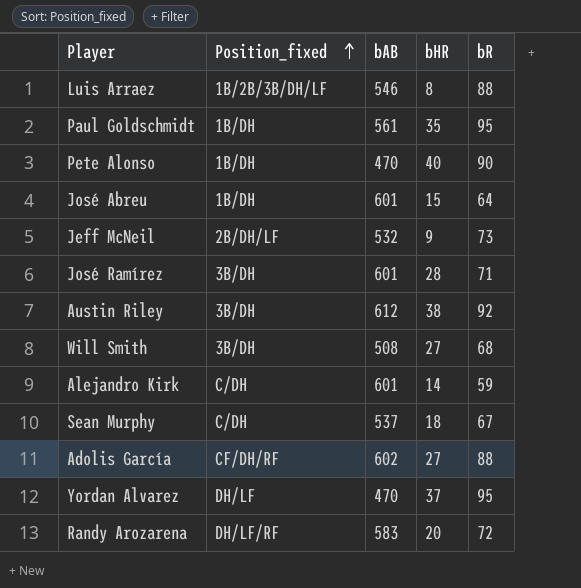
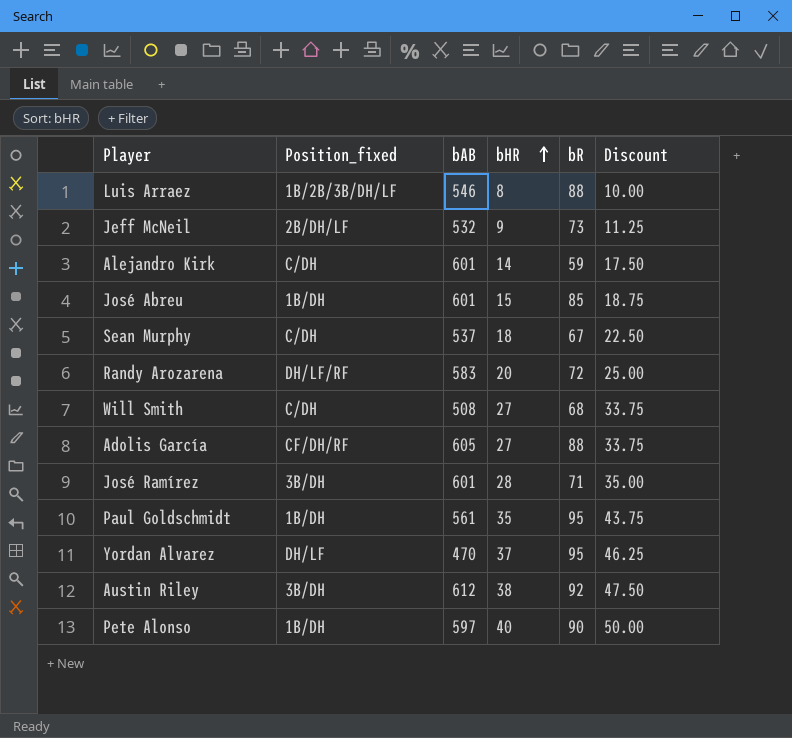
row order: Position_fixed ascending -> bHR ascending
column Discount | formula: none -> [bHR] * 1.25
José Abreu | bR: 64 -> 85
Will Smith | Position_fixed: 3B/DH -> C/DH
Adolis García | bAB: 602 -> 605
Pete Alonso | bAB: 470 -> 597

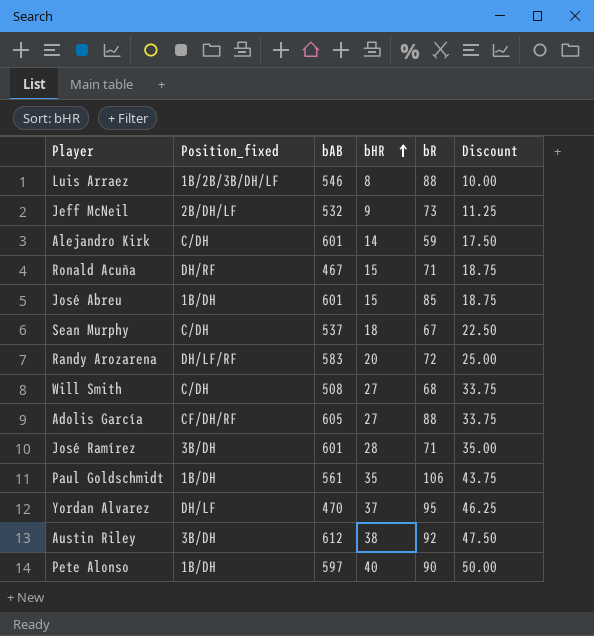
row Ronald Acuña: none -> DH/RF | 467 | 15 | 71 | 18.75
Paul Goldschmidt | bR: 95 -> 106

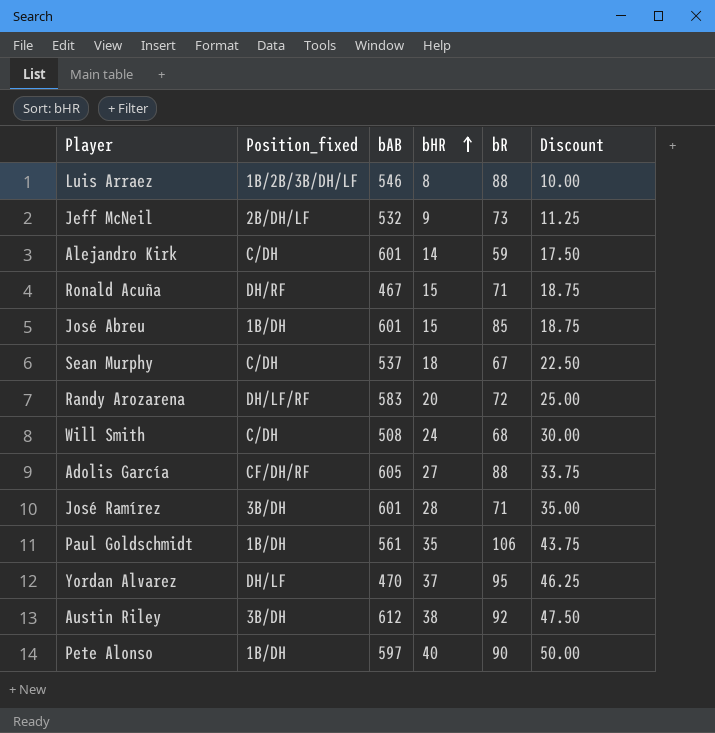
Will Smith | bHR: 27 -> 24
Will Smith | Discount: 33.75 -> 30.00

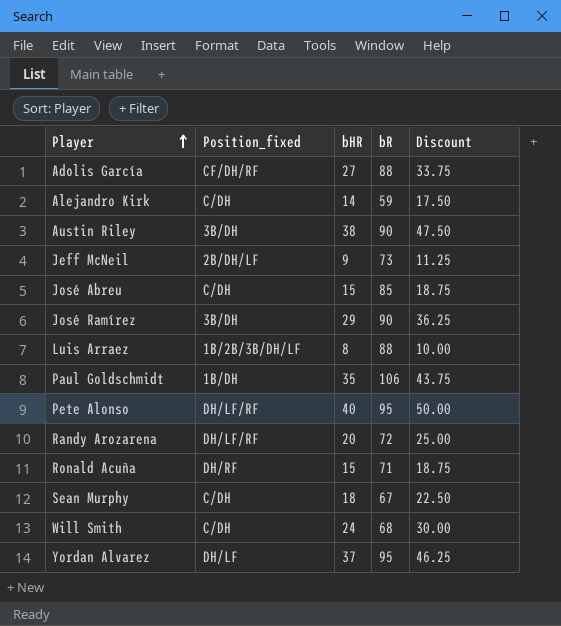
row order: bHR ascending -> Player ascending
column bAB | position: 3 -> none
Austin Riley | bR: 92 -> 90
José Abreu | Position_fixed: 1B/DH -> C/DH
José Ramírez | bHR: 28 -> 29
José Ramírez | bR: 71 -> 90
José Ramírez | Discount: 35.00 -> 36.25
Pete Alonso | Position_fixed: 1B/DH -> DH/LF/RF
Pete Alonso | bR: 90 -> 95

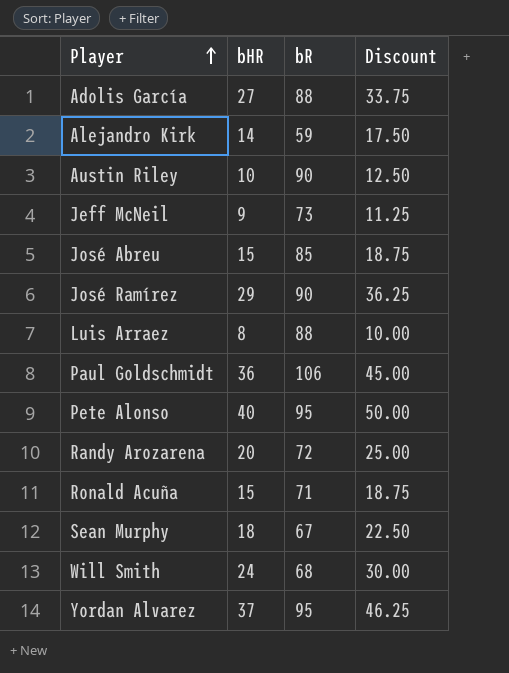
column Position_fixed | position: 2 -> none
Austin Riley | bHR: 38 -> 10
Austin Riley | Discount: 47.50 -> 12.50
Paul Goldschmidt | bHR: 35 -> 36
Paul Goldschmidt | Discount: 43.75 -> 45.00

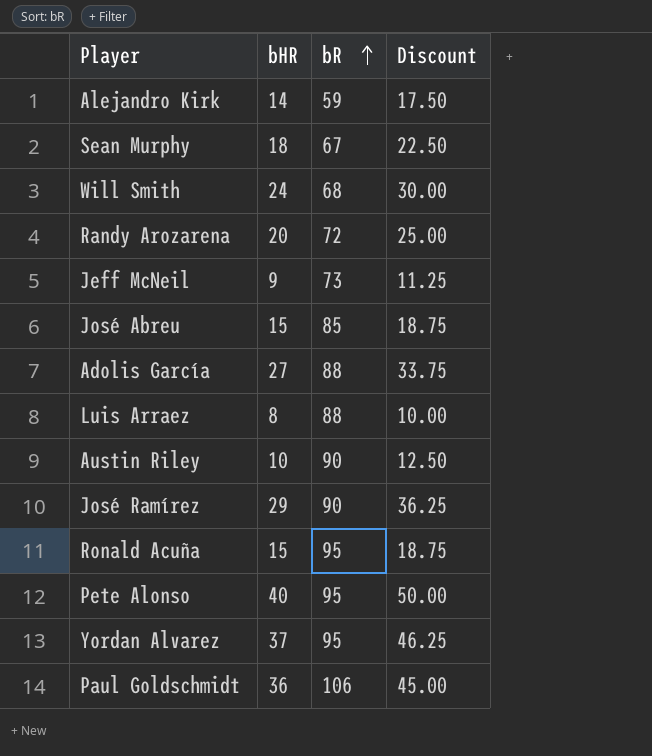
row order: Player ascending -> bR ascending
Ronald Acuña | bR: 71 -> 95

